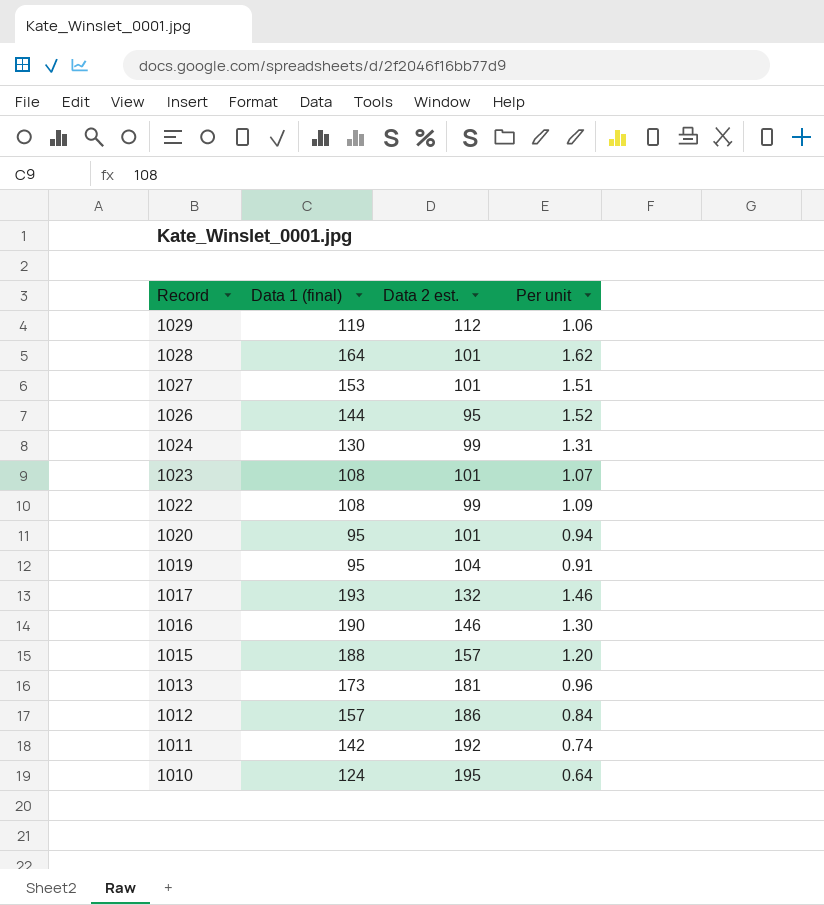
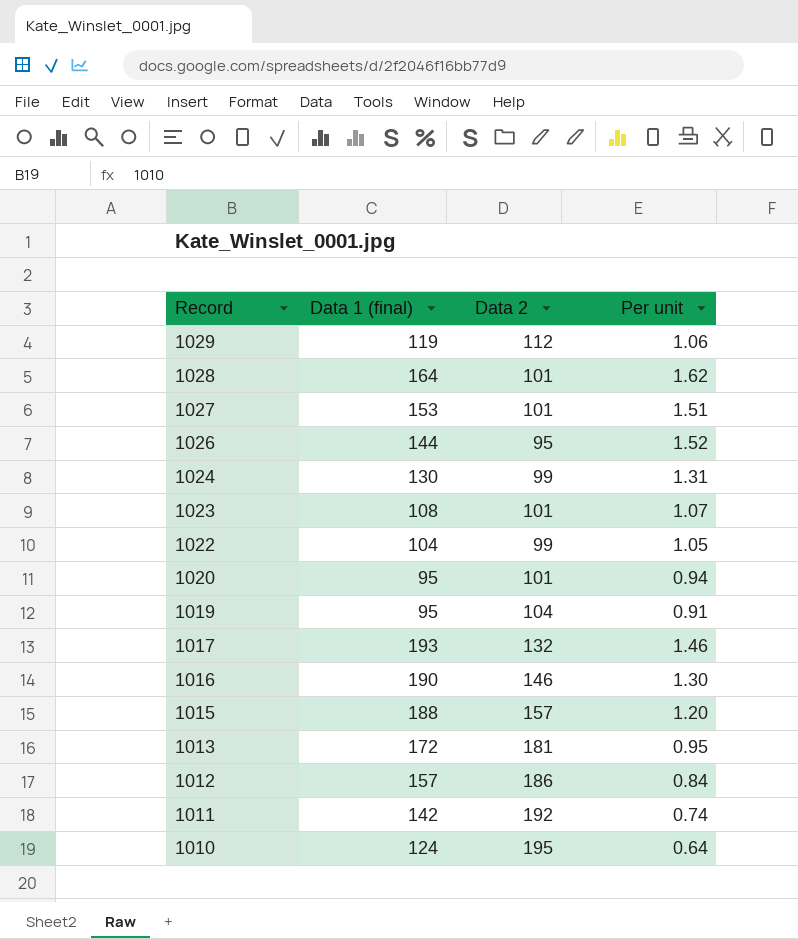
column name: Data 2 est. -> Data 2
1022 | Data 1 (final): 108 -> 104
1022 | Per unit: 1.09 -> 1.05
1013 | Data 1 (final): 173 -> 172
1013 | Per unit: 0.96 -> 0.95

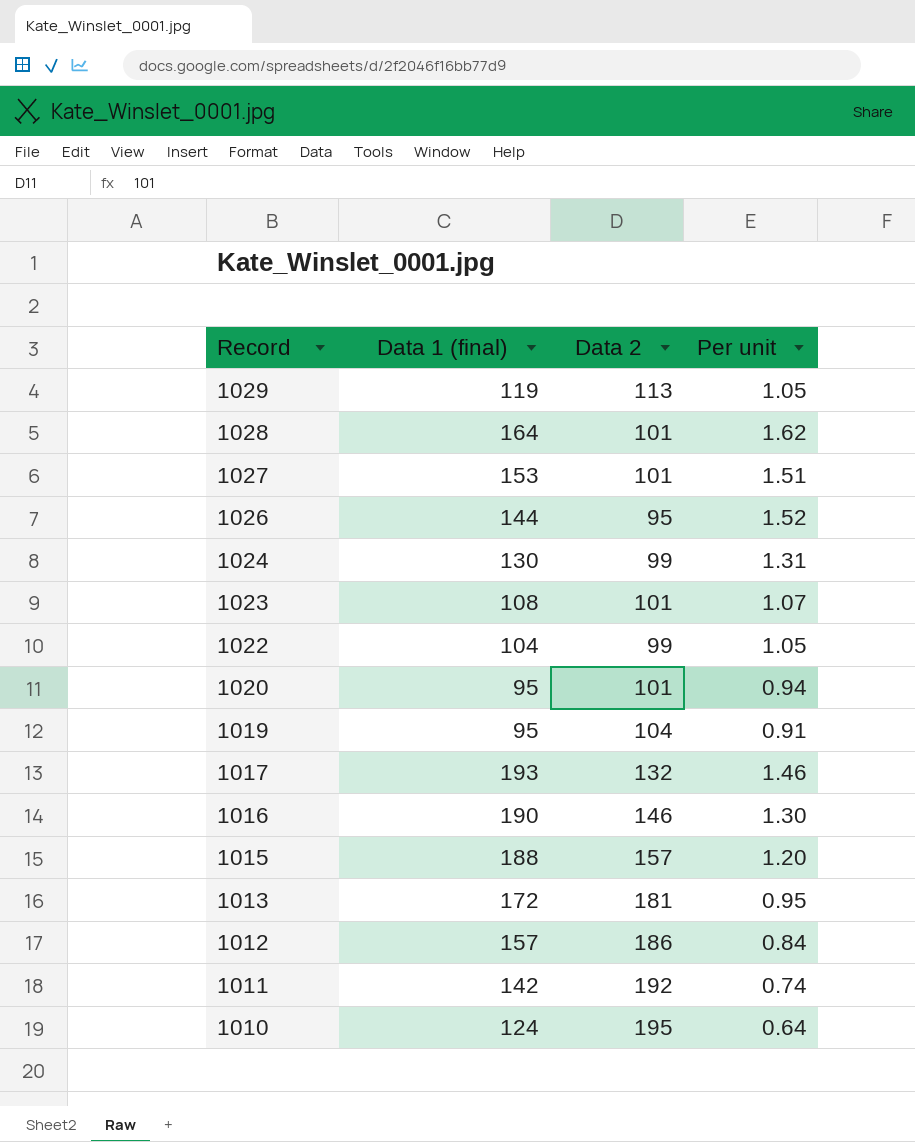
1029 | Data 2: 112 -> 113
1029 | Per unit: 1.06 -> 1.05

